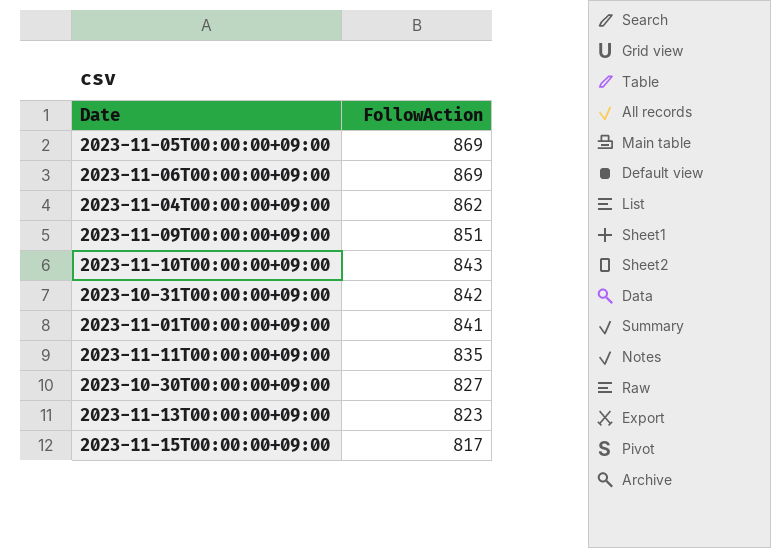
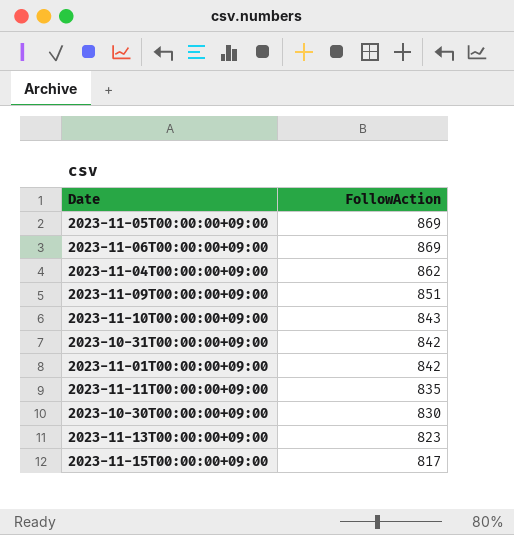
2023-11-01T00:00:00+09:00 | FollowAction: 841 -> 842
2023-10-30T00:00:00+09:00 | FollowAction: 827 -> 830

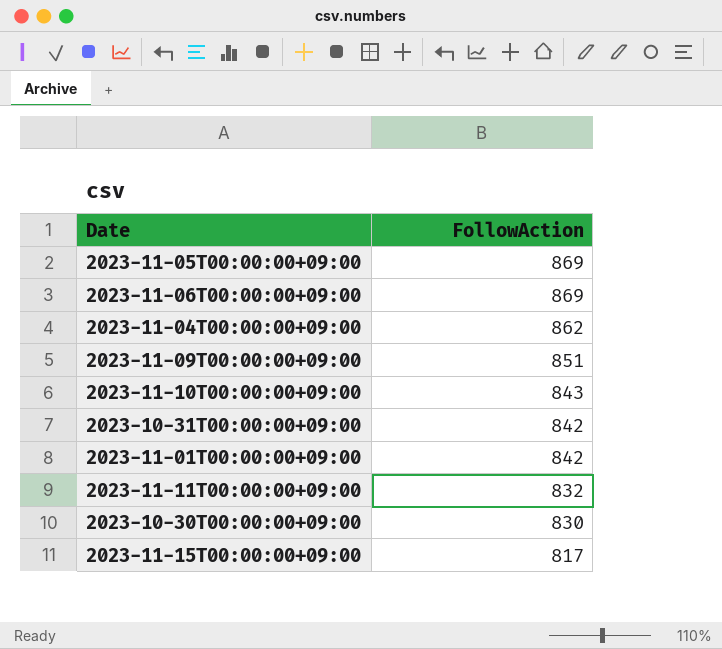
row 2023-11-13T00:00:00+09:00: 823 -> none
2023-11-11T00:00:00+09:00 | FollowAction: 835 -> 832

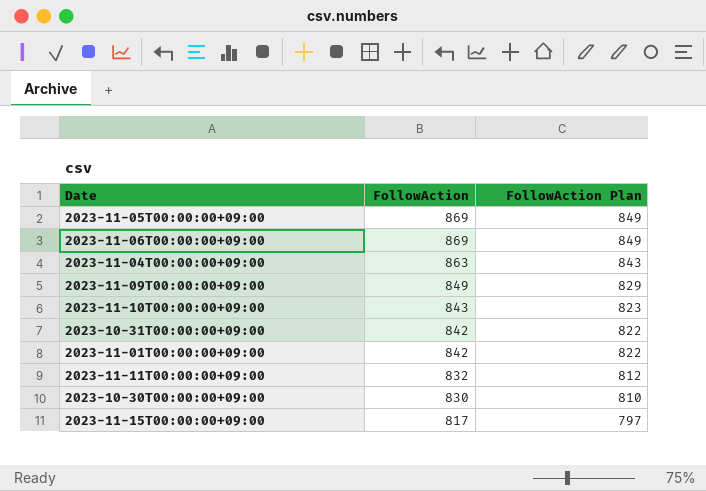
column FollowAction Plan | formula: none -> [FollowAction] - 20
2023-11-04T00:00:00+09:00 | FollowAction: 862 -> 863
2023-11-09T00:00:00+09:00 | FollowAction: 851 -> 849

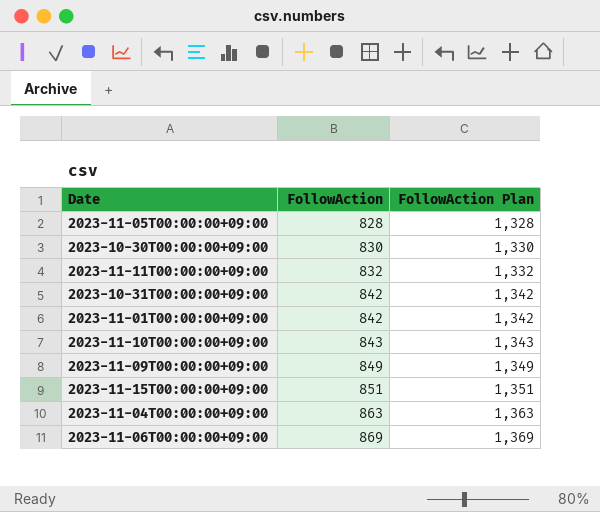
row order: FollowAction descending -> FollowAction ascending
column FollowAction Plan | formula: [FollowAction] - 20 -> [FollowAction] + 500
2023-11-05T00:00:00+09:00 | FollowAction: 869 -> 828
2023-11-15T00:00:00+09:00 | FollowAction: 817 -> 851

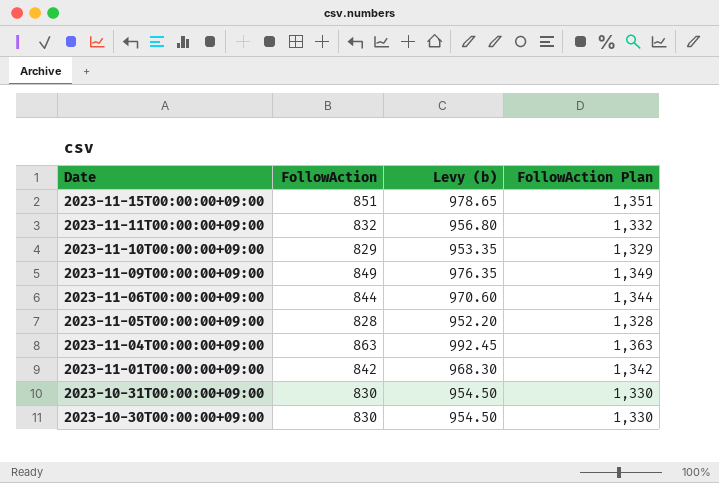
row order: FollowAction ascending -> Date descending
column Levy (b) | formula: none -> [FollowAction] * 1.15
2023-11-10T00:00:00+09:00 | FollowAction: 843 -> 829
2023-11-10T00:00:00+09:00 | FollowAction Plan: 1,343 -> 1,329
2023-11-06T00:00:00+09:00 | FollowAction: 869 -> 844
2023-11-06T00:00:00+09:00 | FollowAction Plan: 1,369 -> 1,344
2023-10-31T00:00:00+09:00 | FollowAction: 842 -> 830
2023-10-31T00:00:00+09:00 | FollowAction Plan: 1,342 -> 1,330

